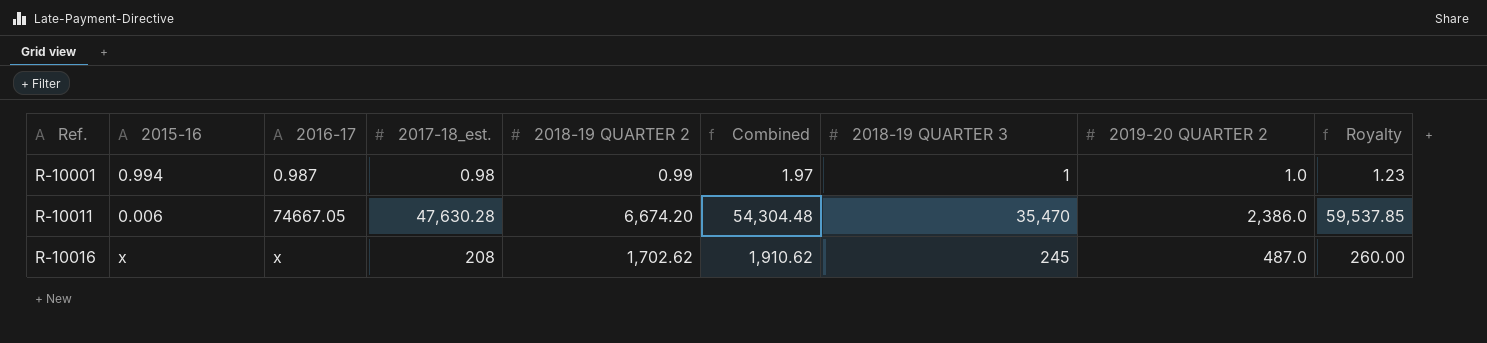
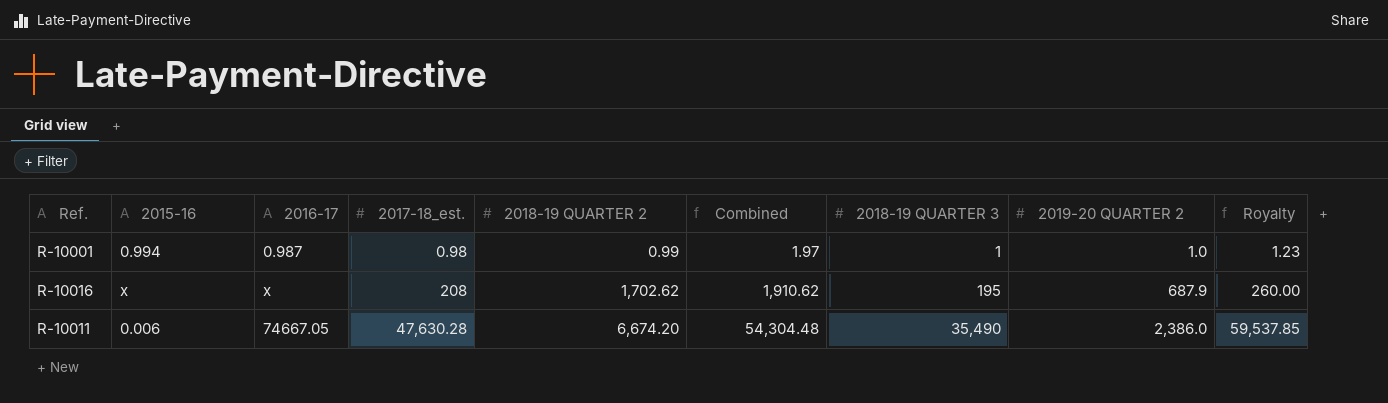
row order: Ref. ascending -> 2017-18_est. ascending
R-10016 | 2018-19 QUARTER 3: 245 -> 195
R-10016 | 2019-20 QUARTER 2: 487.0 -> 687.9
R-10011 | 2018-19 QUARTER 3: 35,470 -> 35,490

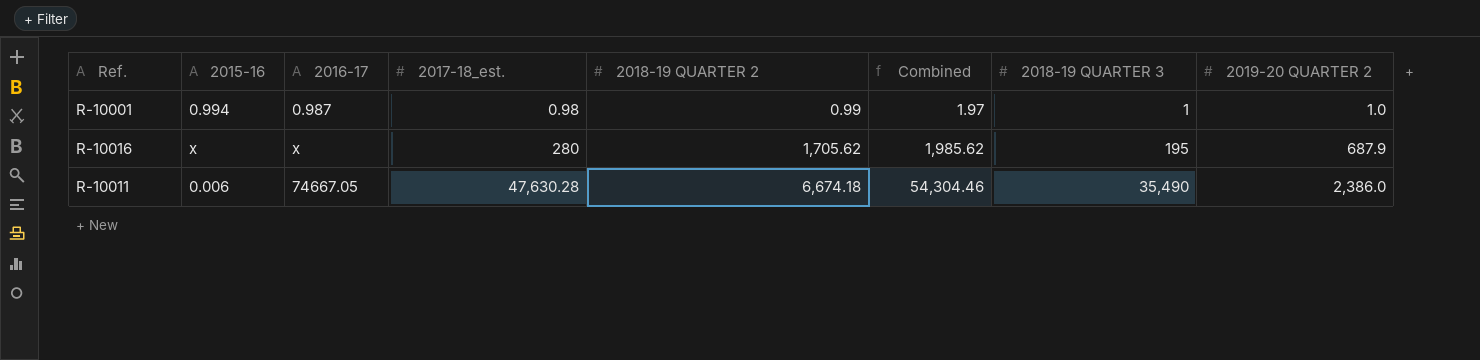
column Royalty | formula: [2017-18_est.] * 1.25 -> none
R-10016 | 2017-18_est.: 208 -> 280
R-10016 | 2018-19 QUARTER 2: 1,702.62 -> 1,705.62
R-10016 | Combined: 1,910.62 -> 1,985.62
R-10011 | 2018-19 QUARTER 2: 6,674.20 -> 6,674.18
R-10011 | Combined: 54,304.48 -> 54,304.46

